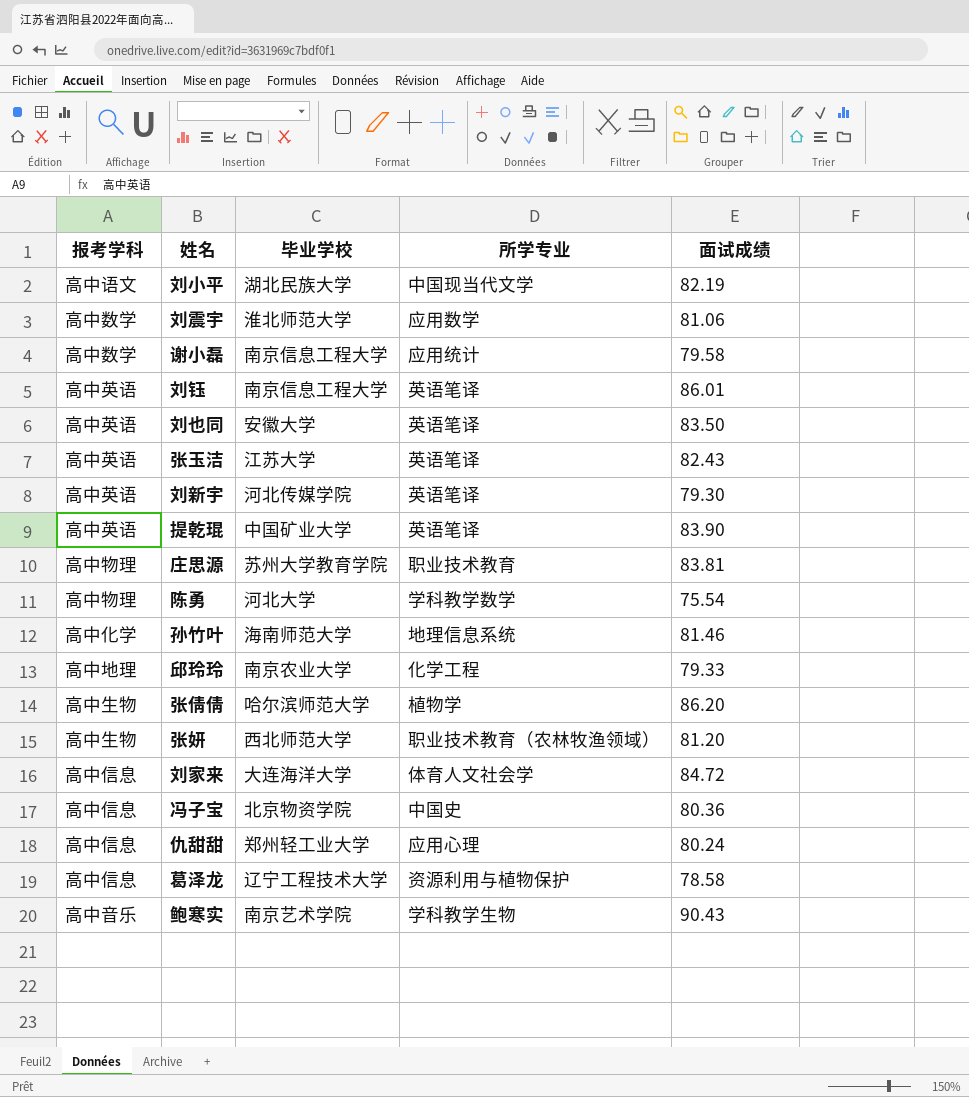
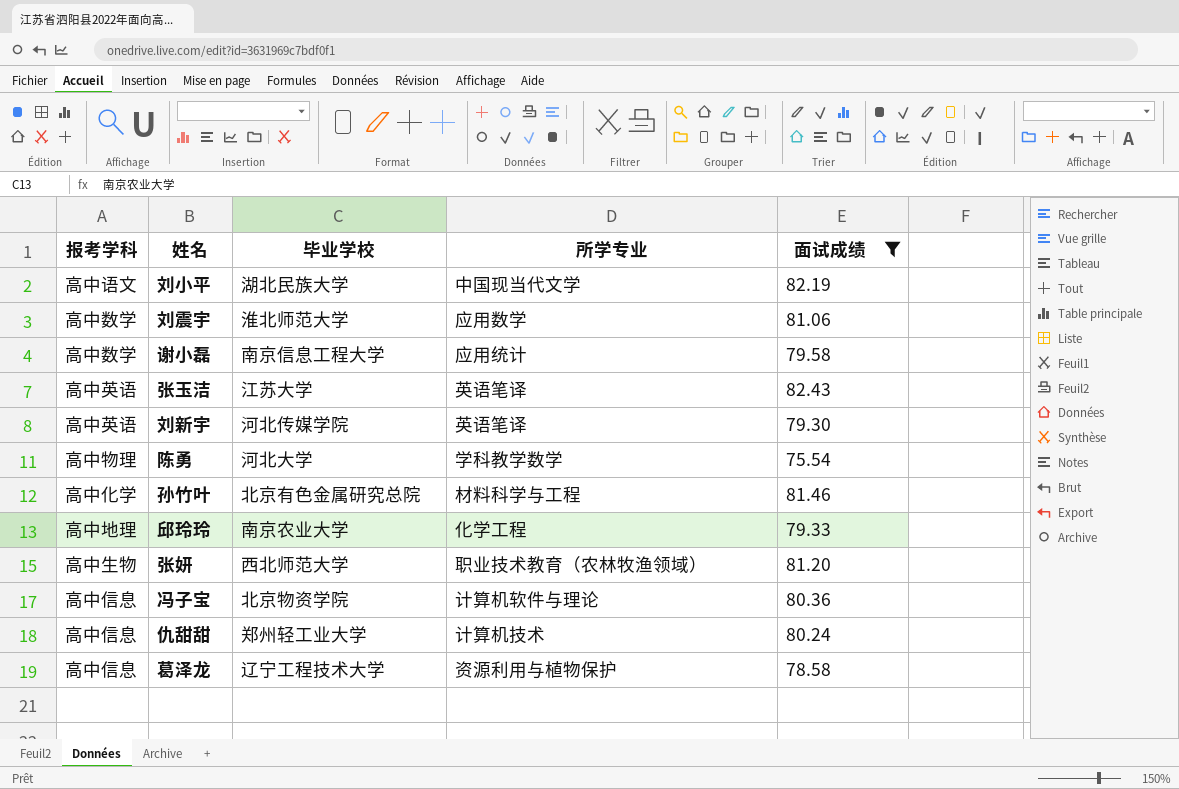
filter: none -> 面试成绩 <= 82.43
孙竹叶 | 毕业学校: 海南师范大学 -> 北京有色金属研究总院
孙竹叶 | 所学专业: 地理信息系统 -> 材料科学与工程
冯子宝 | 所学专业: 中国史 -> 计算机软件与理论
仇甜甜 | 所学专业: 应用心理 -> 计算机技术

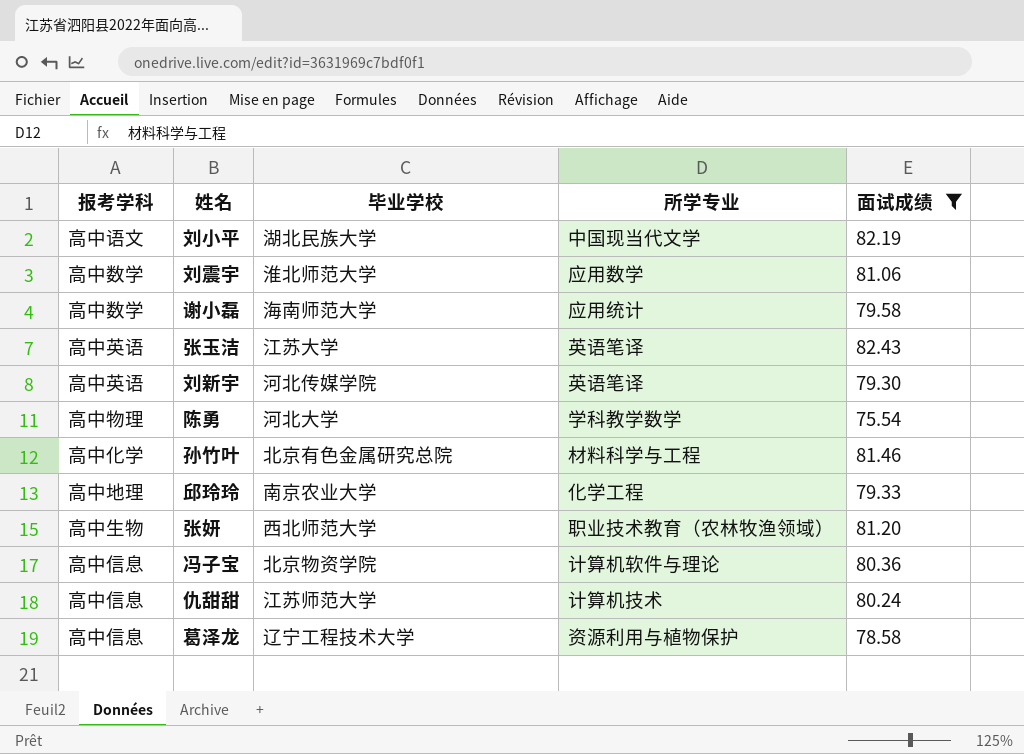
谢小磊 | 毕业学校: 南京信息工程大学 -> 海南师范大学
仇甜甜 | 毕业学校: 郑州轻工业大学 -> 江苏师范大学

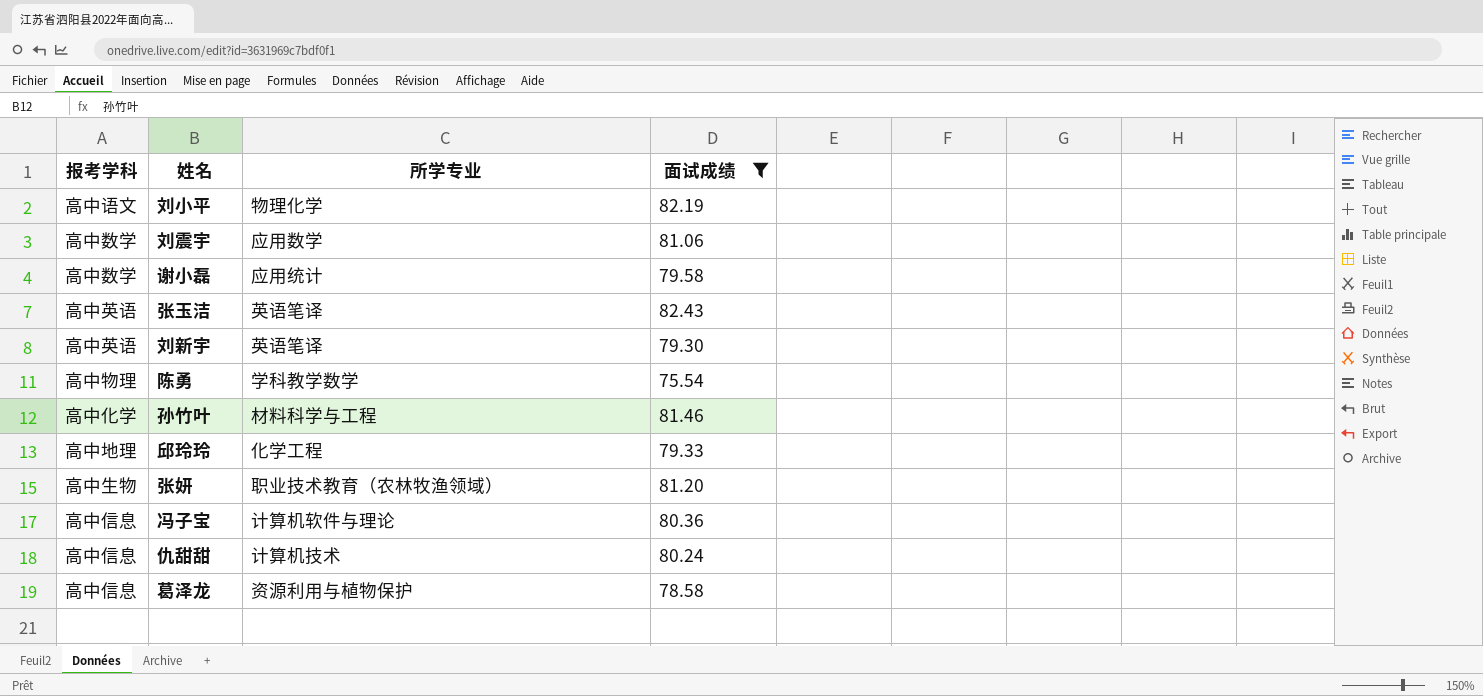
column 毕业学校 | position: 3 -> none
刘小平 | 所学专业: 中国现当代文学 -> 物理化学

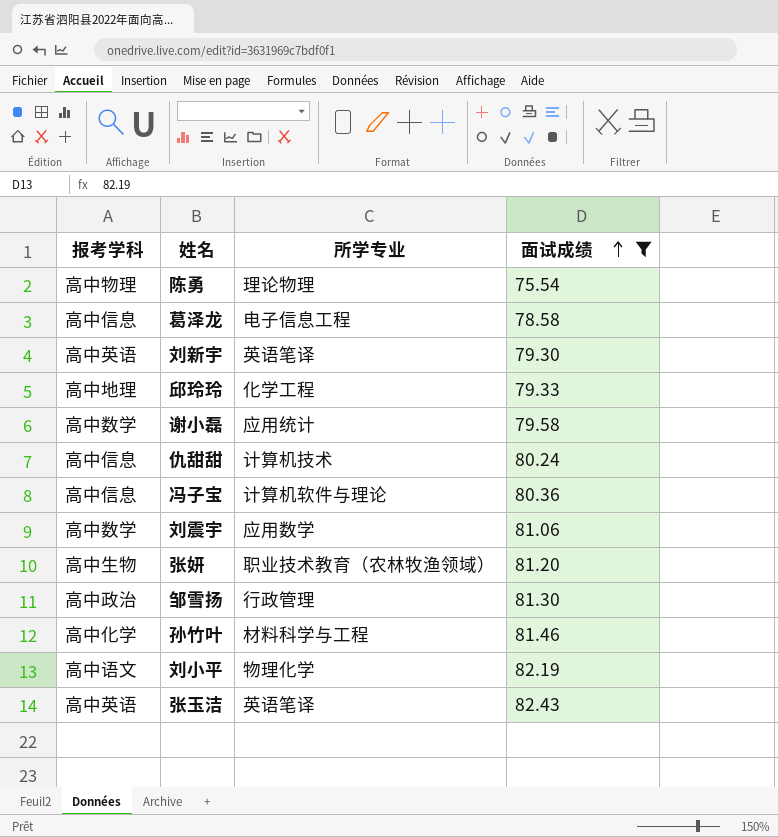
row order: none -> 面试成绩 ascending
陈勇 | 所学专业: 学科教学数学 -> 理论物理
葛泽龙 | 所学专业: 资源利用与植物保护 -> 电子信息工程
row 邹雪扬: none -> 高中政治 | 行政管理 | 81.30

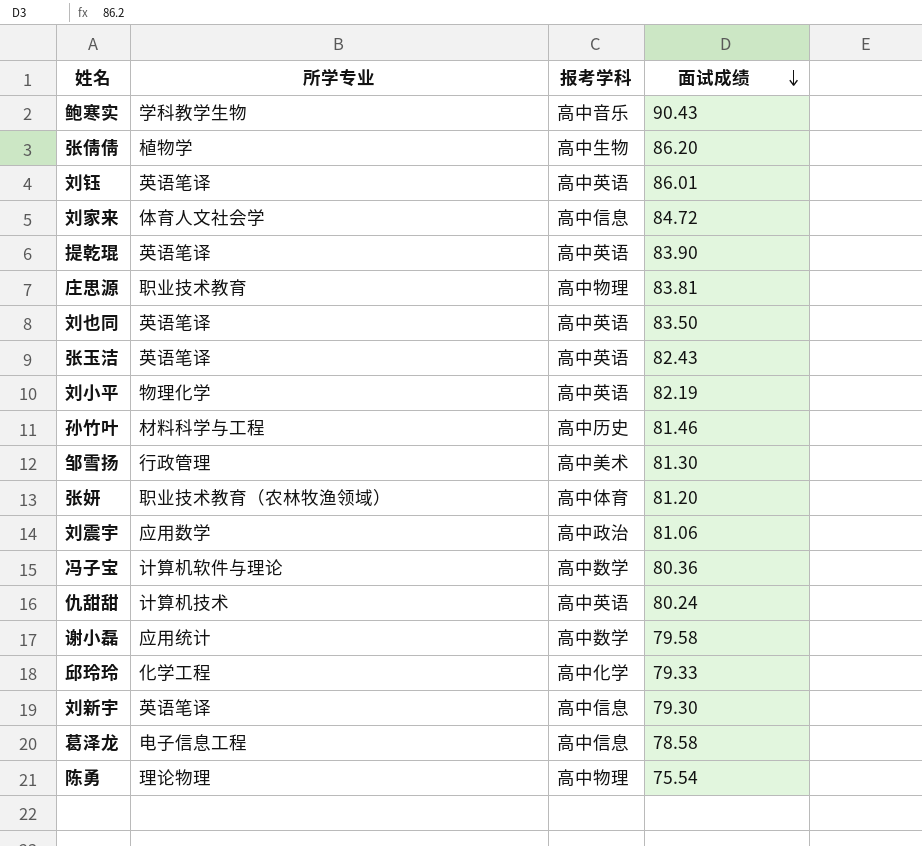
filter: 面试成绩 <= 82.43 -> none
row order: 面试成绩 ascending -> 面试成绩 descending
column 报考学科 | position: 1 -> 3
刘小平 | 报考学科: 高中语文 -> 高中英语
孙竹叶 | 报考学科: 高中化学 -> 高中历史
邹雪扬 | 报考学科: 高中政治 -> 高中美术
张妍 | 报考学科: 高中生物 -> 高中体育
刘震宇 | 报考学科: 高中数学 -> 高中政治
冯子宝 | 报考学科: 高中信息 -> 高中数学
仇甜甜 | 报考学科: 高中信息 -> 高中英语
邱玲玲 | 报考学科: 高中地理 -> 高中化学
刘新宇 | 报考学科: 高中英语 -> 高中信息

